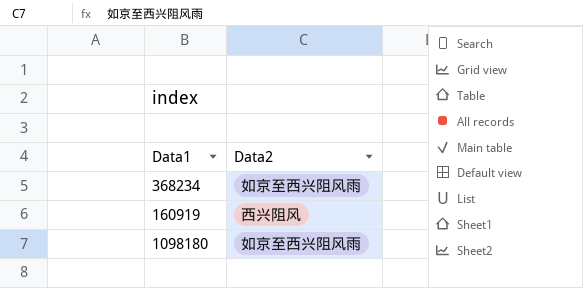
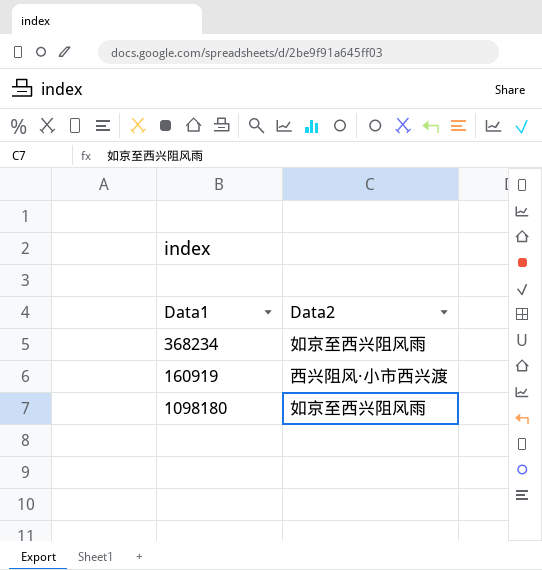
160919 | Data2: 西兴阻风 -> 西兴阻风·小市西兴渡

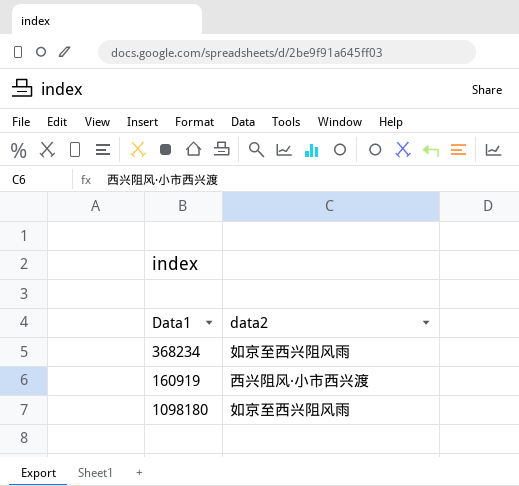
column name: Data2 -> data2

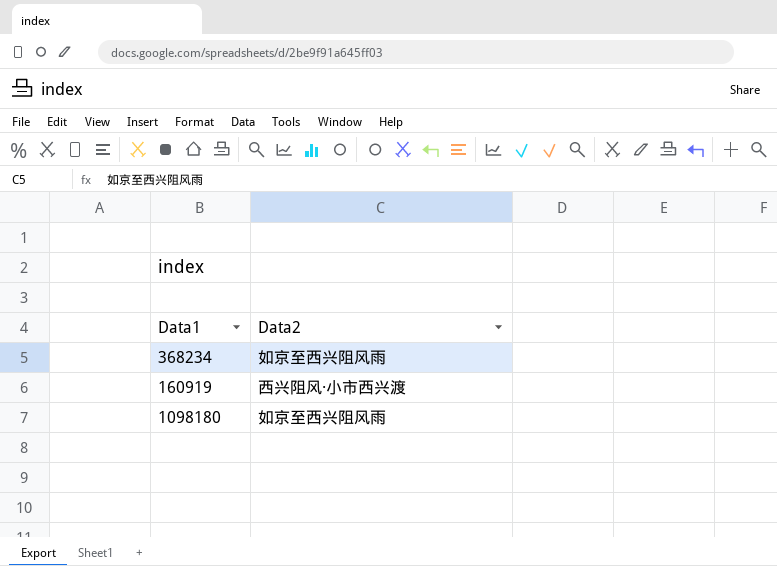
column name: data2 -> Data2

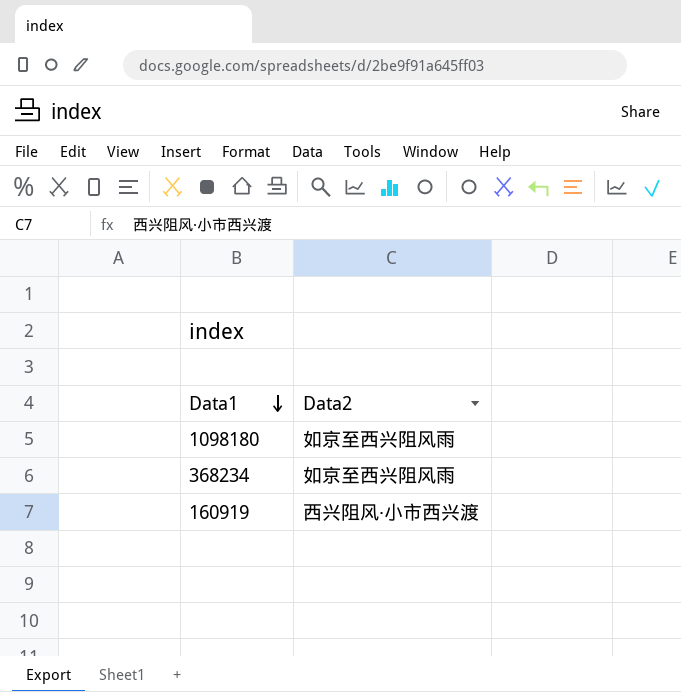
row order: none -> Data1 descending

